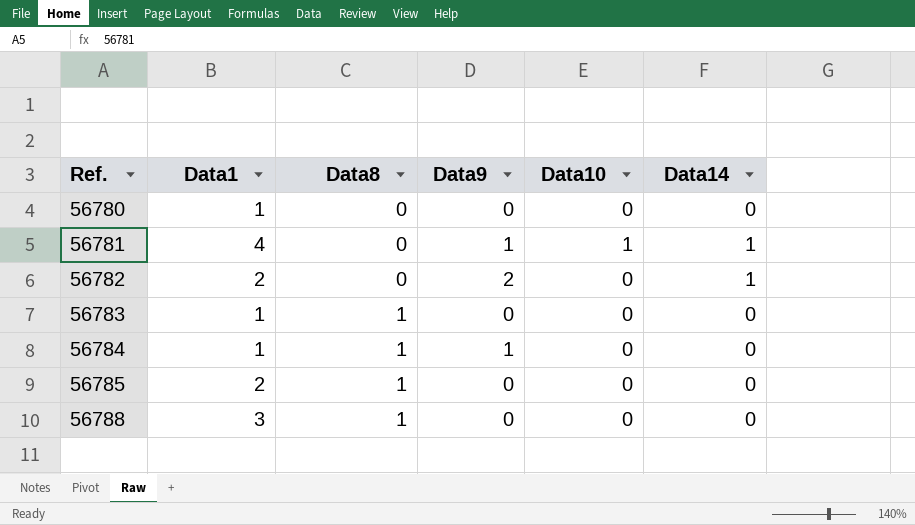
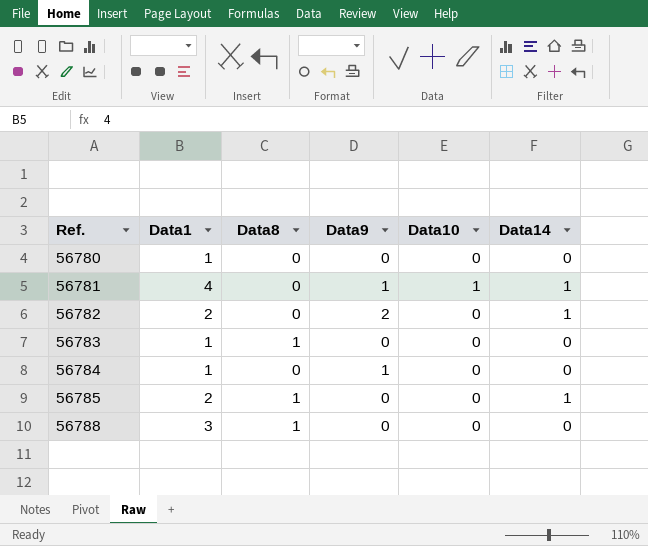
56784 | Data8: 1 -> 0
56785 | Data14: 0 -> 1

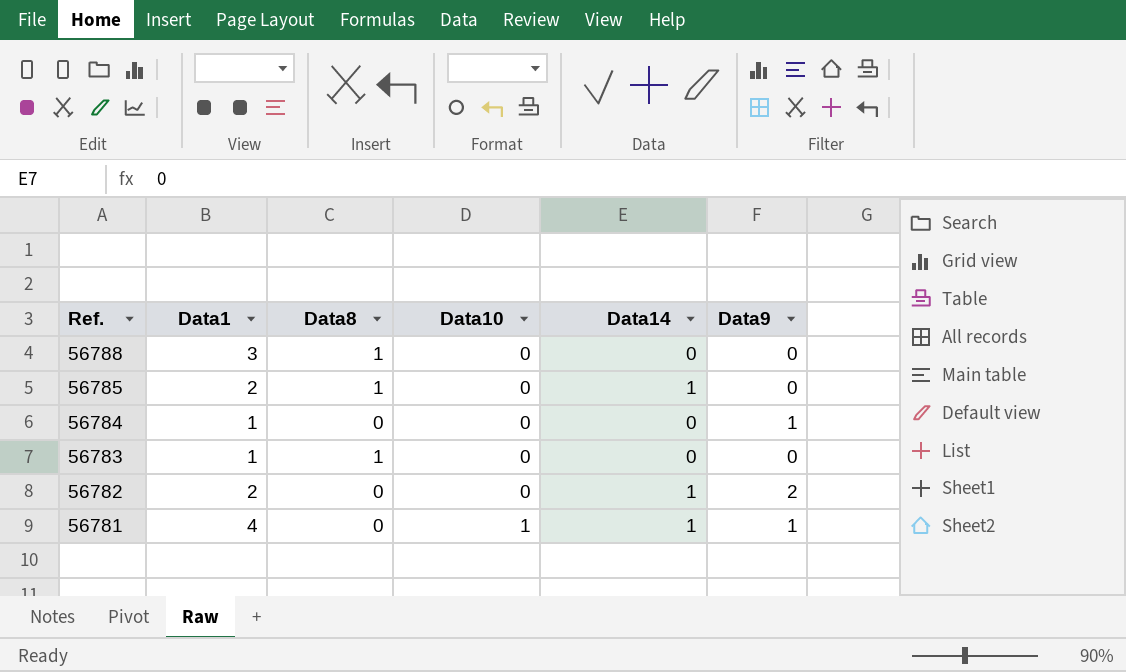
row order: Ref. ascending -> Ref. descending
column Data9 | position: 4 -> 6
row 56780: 1 | 0 | 0 | 0 | 0 -> none

